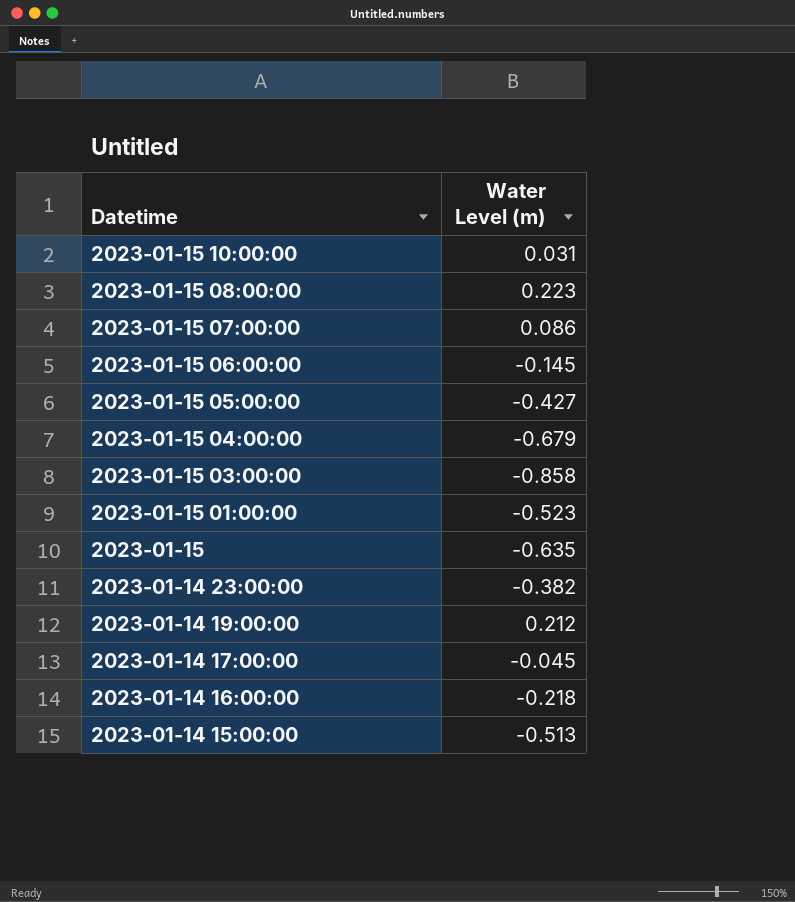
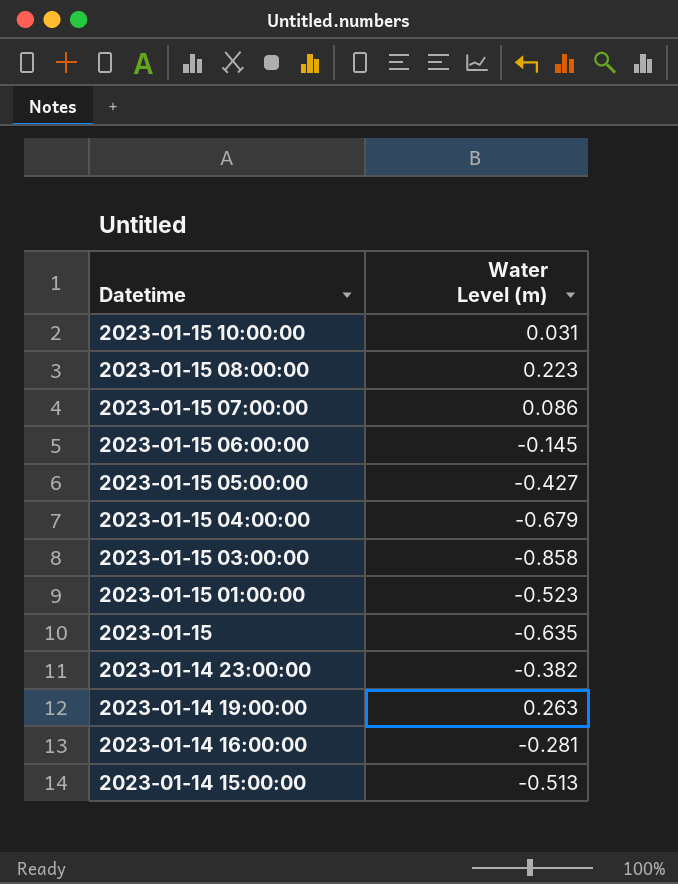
row 2023-01-14 17:00:00: -0.045 -> none
2023-01-14 19:00:00 | Water Level (m): 0.212 -> 0.263
2023-01-14 16:00:00 | Water Level (m): -0.218 -> -0.281

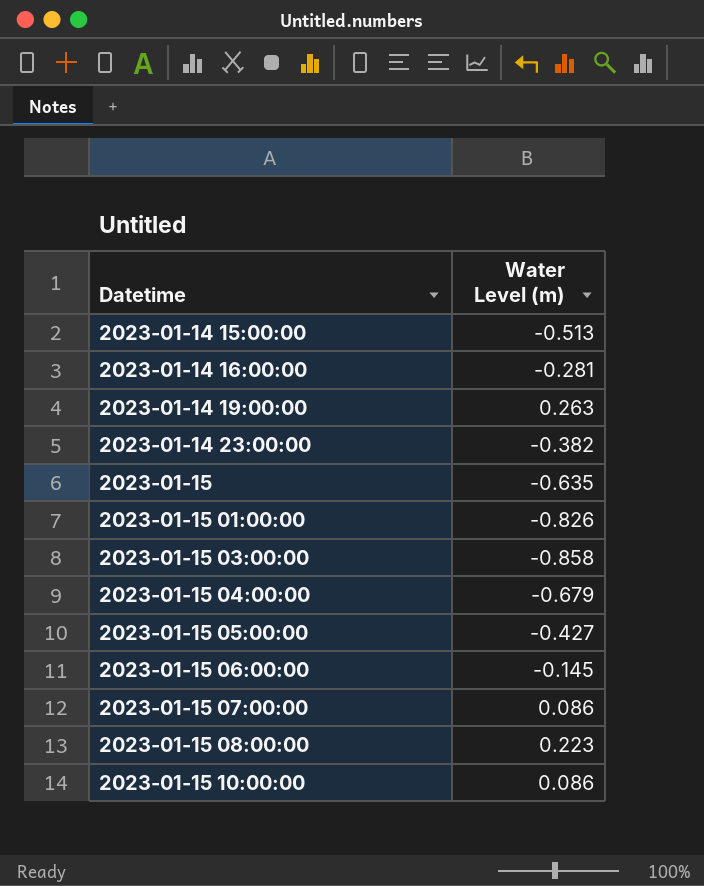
row order: Datetime descending -> Datetime ascending
2023-01-15 01:00:00 | Water Level (m): -0.523 -> -0.826
2023-01-15 10:00:00 | Water Level (m): 0.031 -> 0.086

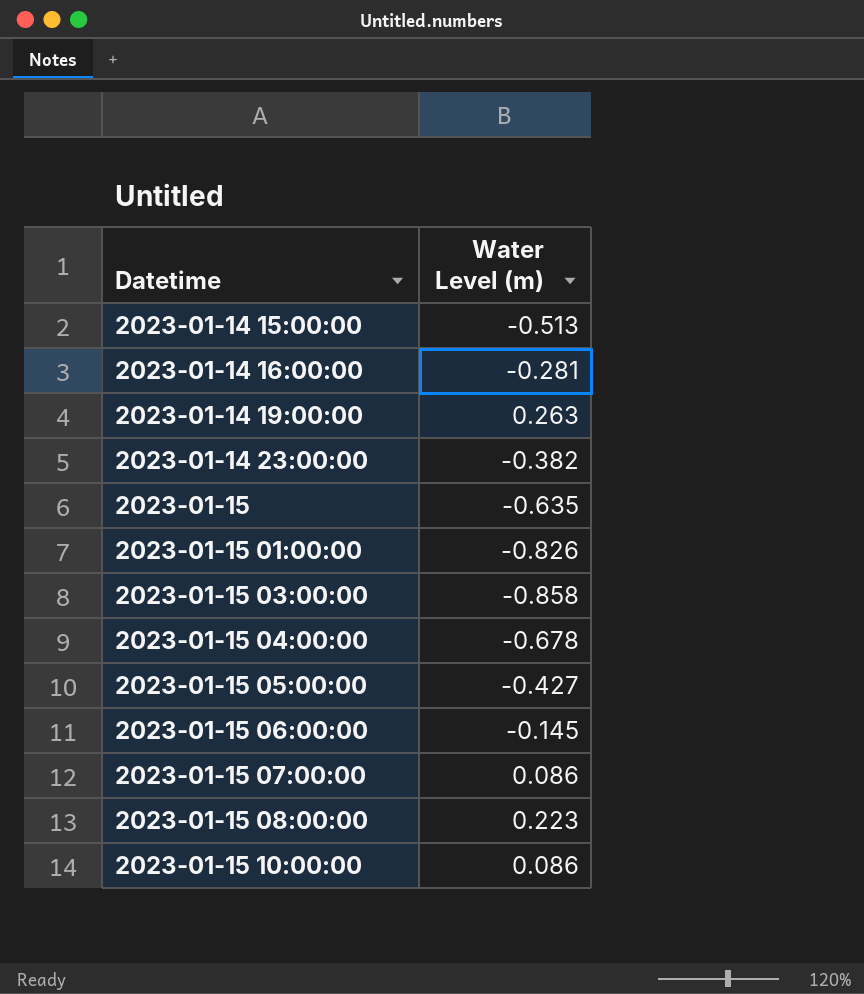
2023-01-15 04:00:00 | Water Level (m): -0.679 -> -0.678

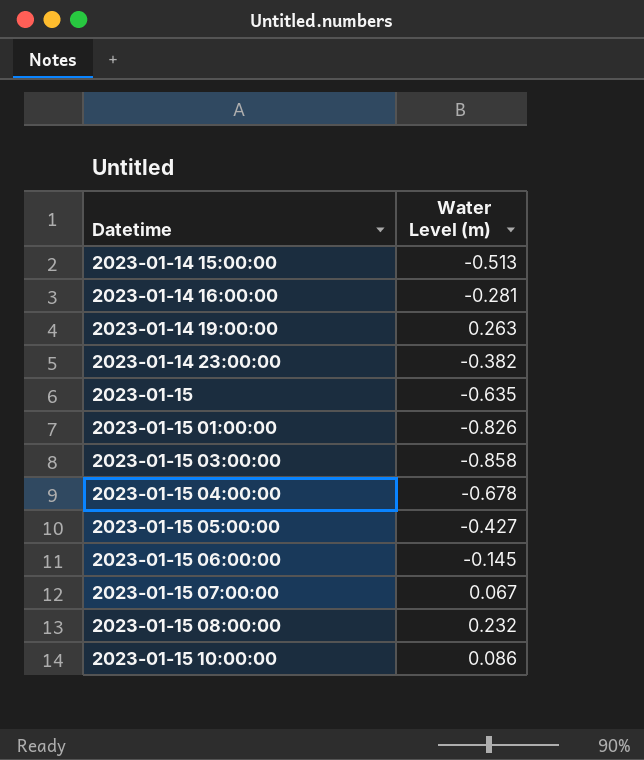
2023-01-15 07:00:00 | Water Level (m): 0.086 -> 0.067
2023-01-15 08:00:00 | Water Level (m): 0.223 -> 0.232

